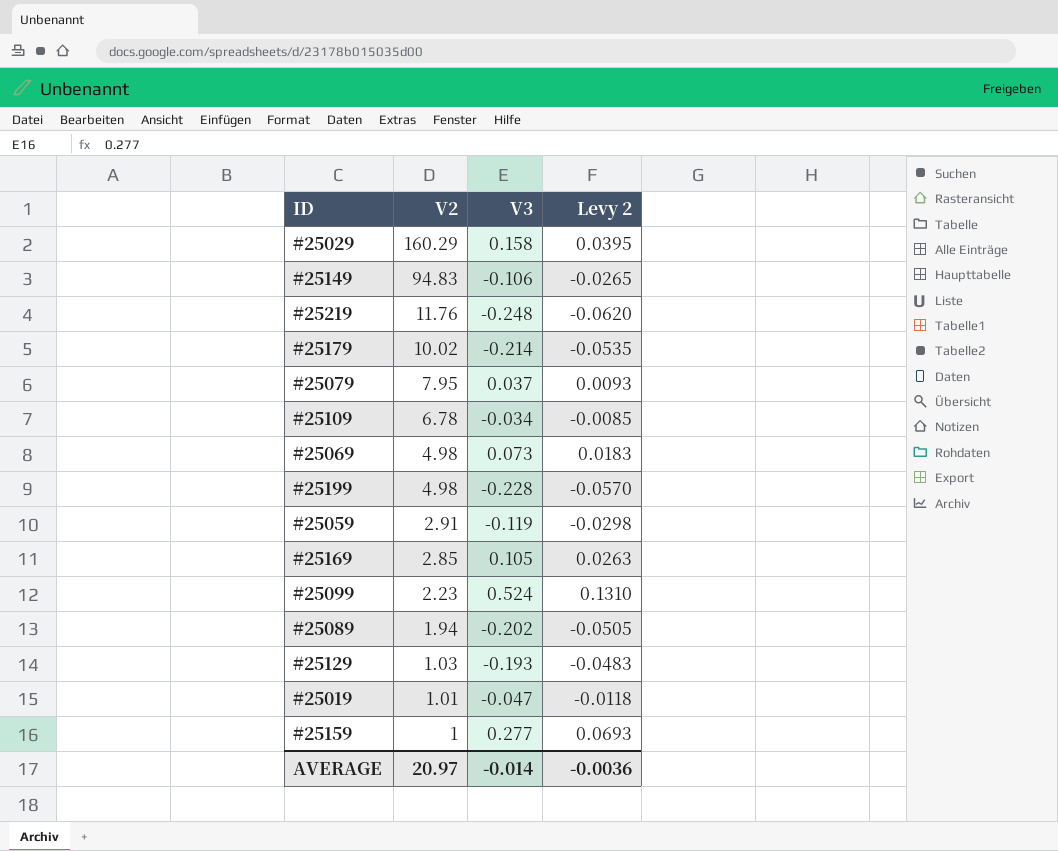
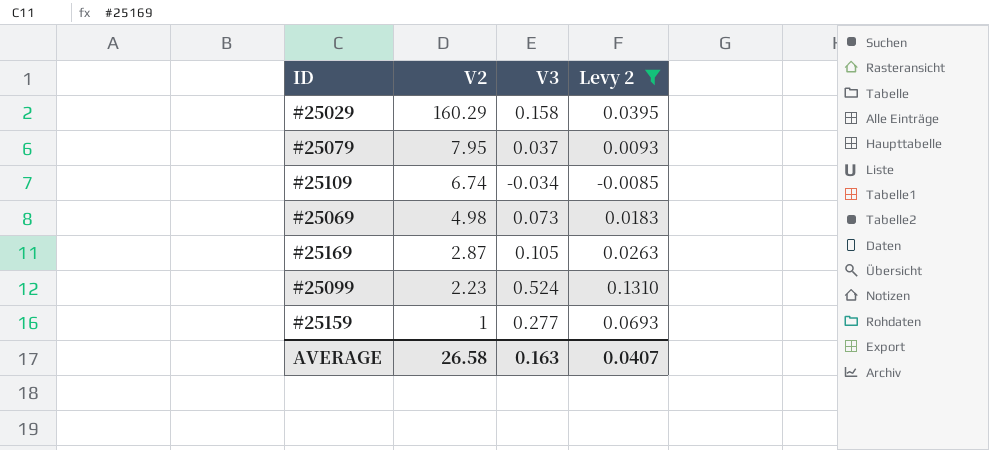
filter: none -> Levy 2 >= -0.0085
#25109 | V2: 6.78 -> 6.74
#25169 | V2: 2.85 -> 2.87
AVERAGE | V2: 20.97 -> 26.58
AVERAGE | V3: -0.014 -> 0.163
AVERAGE | Levy 2: -0.0036 -> 0.0407

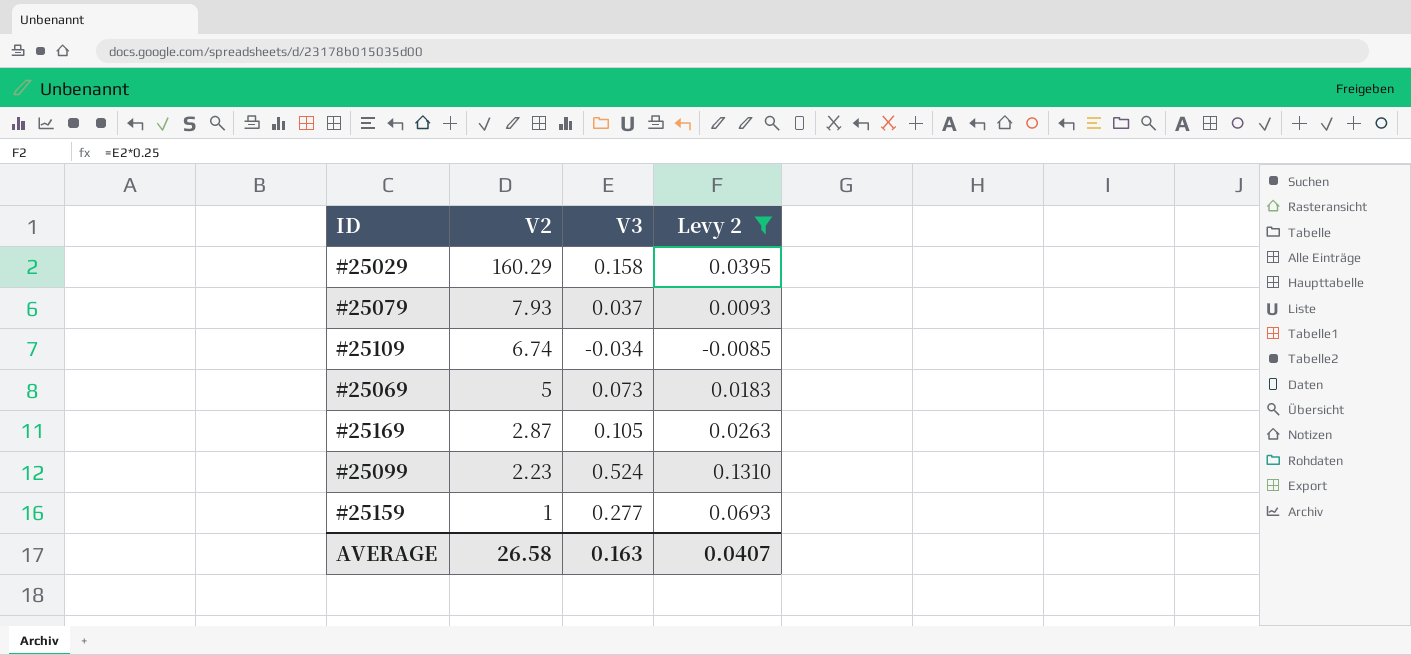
#25079 | V2: 7.95 -> 7.93
#25069 | V2: 4.98 -> 5

